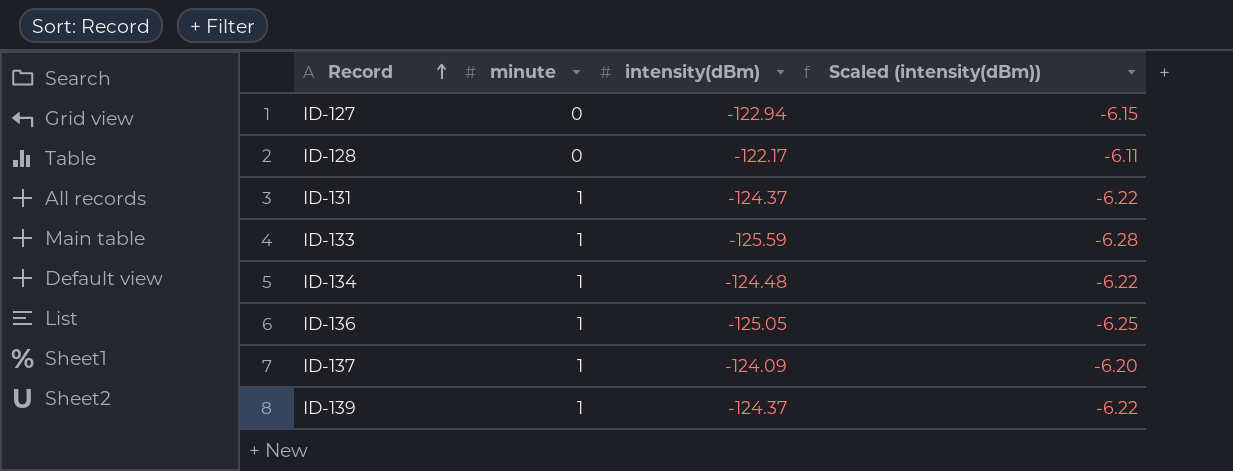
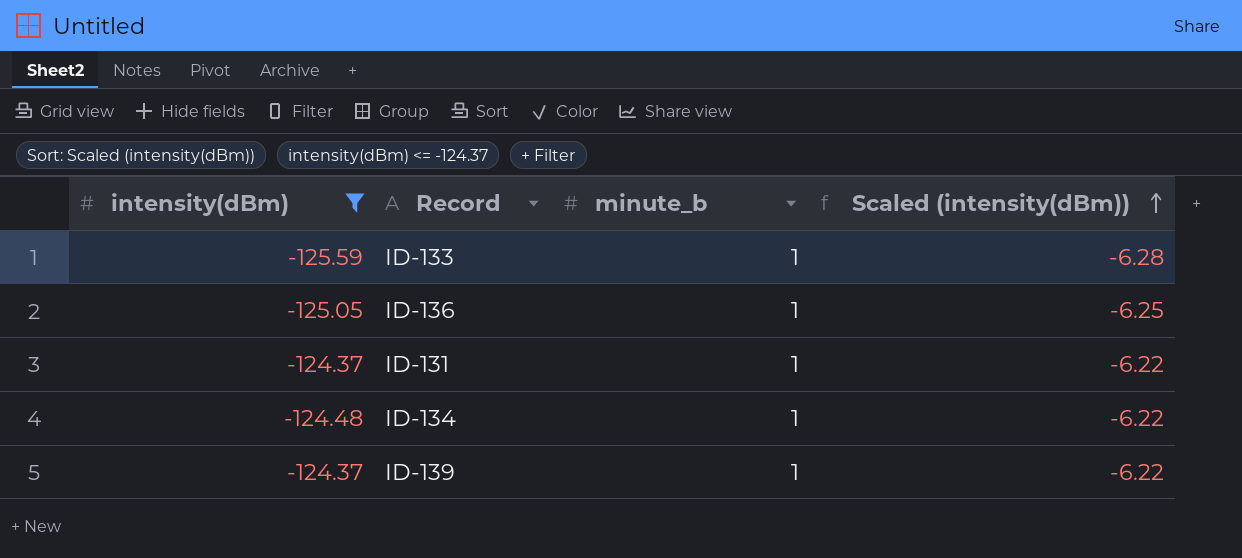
filter: none -> intensity(dBm) <= -124.37
row order: Record ascending -> Scaled (intensity(dBm)) ascending
column intensity(dBm) | position: 3 -> 1
column name: minute -> minute_b

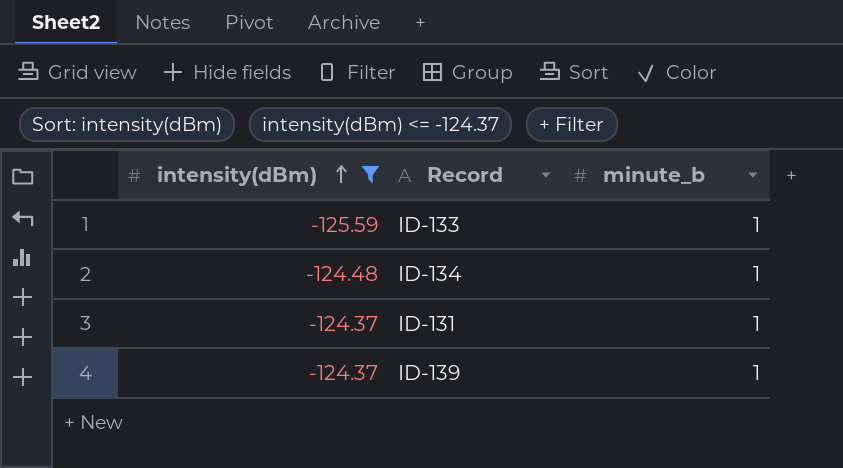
row order: Scaled (intensity(dBm)) ascending -> intensity(dBm) ascending
column Scaled (intensity(dBm)) | formula: [intensity(dBm)] * 0.05 -> none
row ID-136: -125.05 | 1 | -6.25 -> none

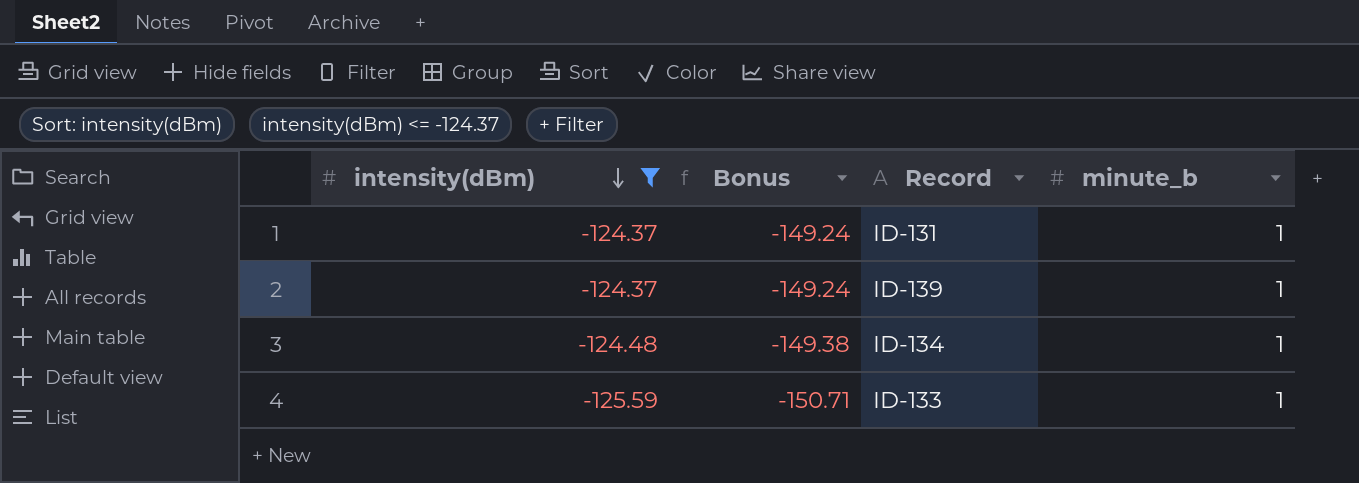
row order: intensity(dBm) ascending -> intensity(dBm) descending
column Bonus | formula: none -> [intensity(dBm)] * 1.2

